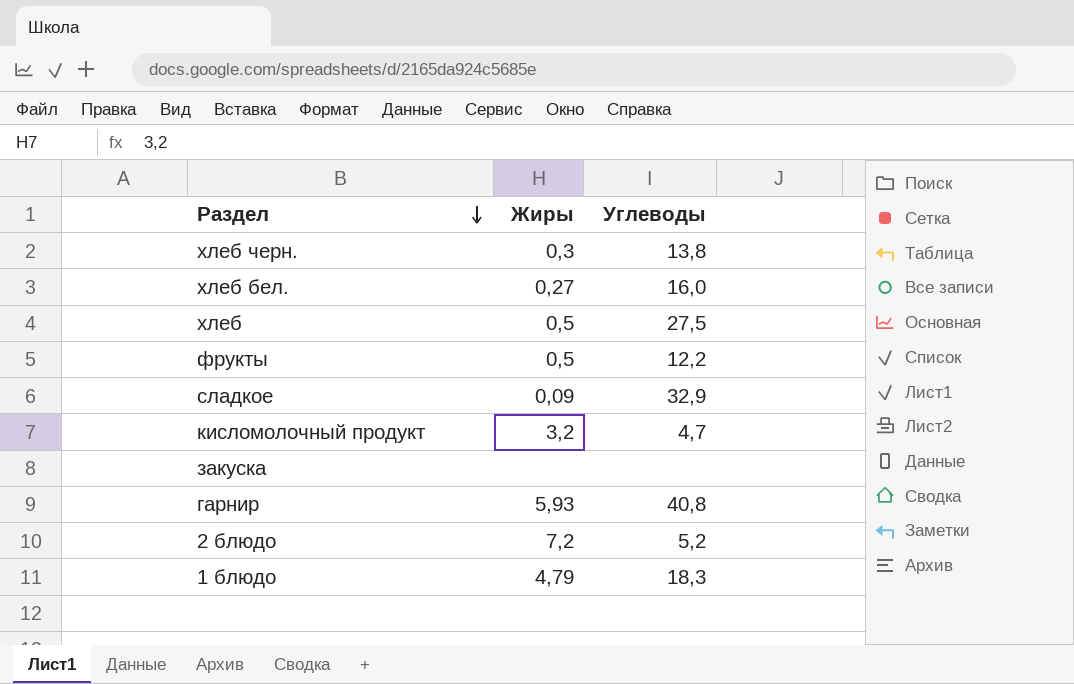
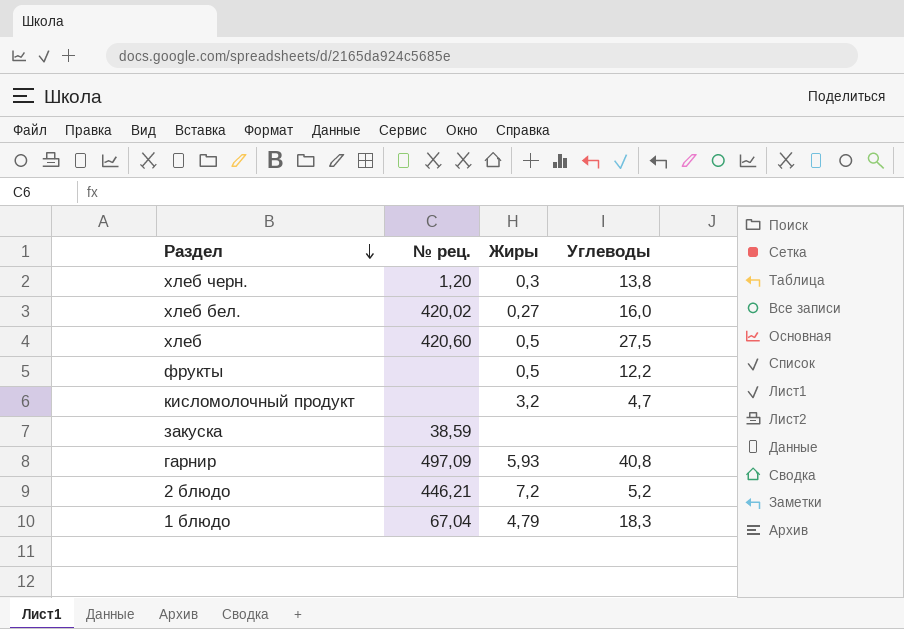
column № рец. | position: none -> 2
row сладкое: 0,09 | 32,9 -> none

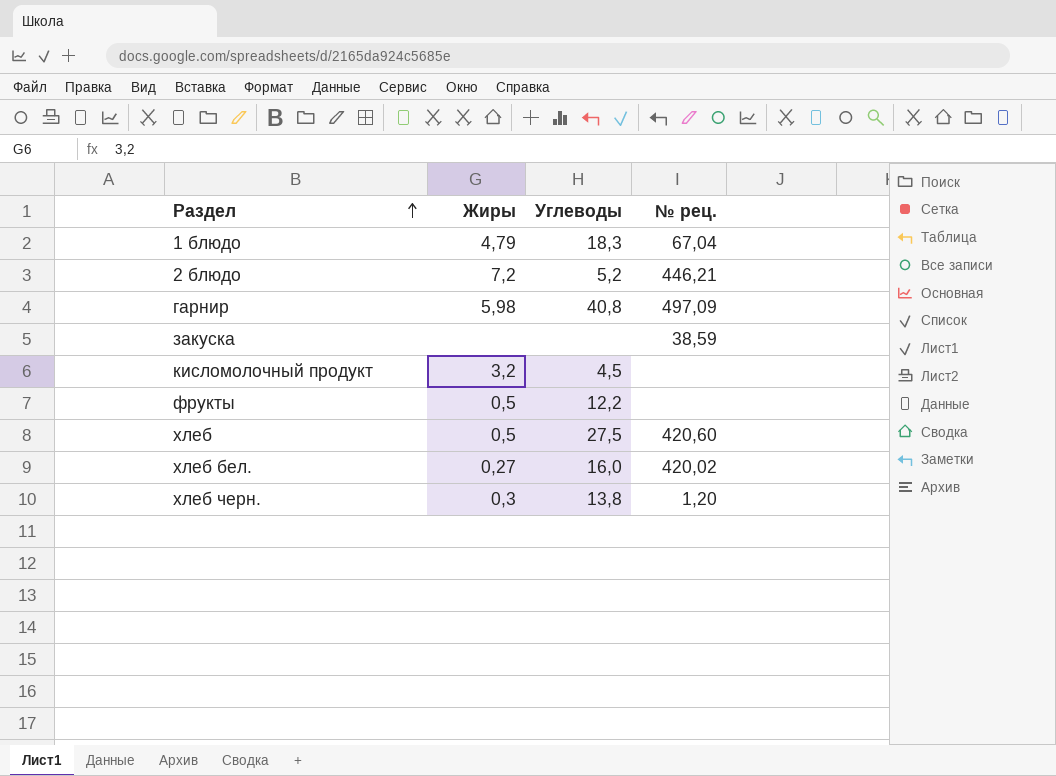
row order: Раздел descending -> Раздел ascending
column № рец. | position: 2 -> 4
гарнир | Жиры: 5,93 -> 5,98
кисломолочный продукт | Углеводы: 4,7 -> 4,5

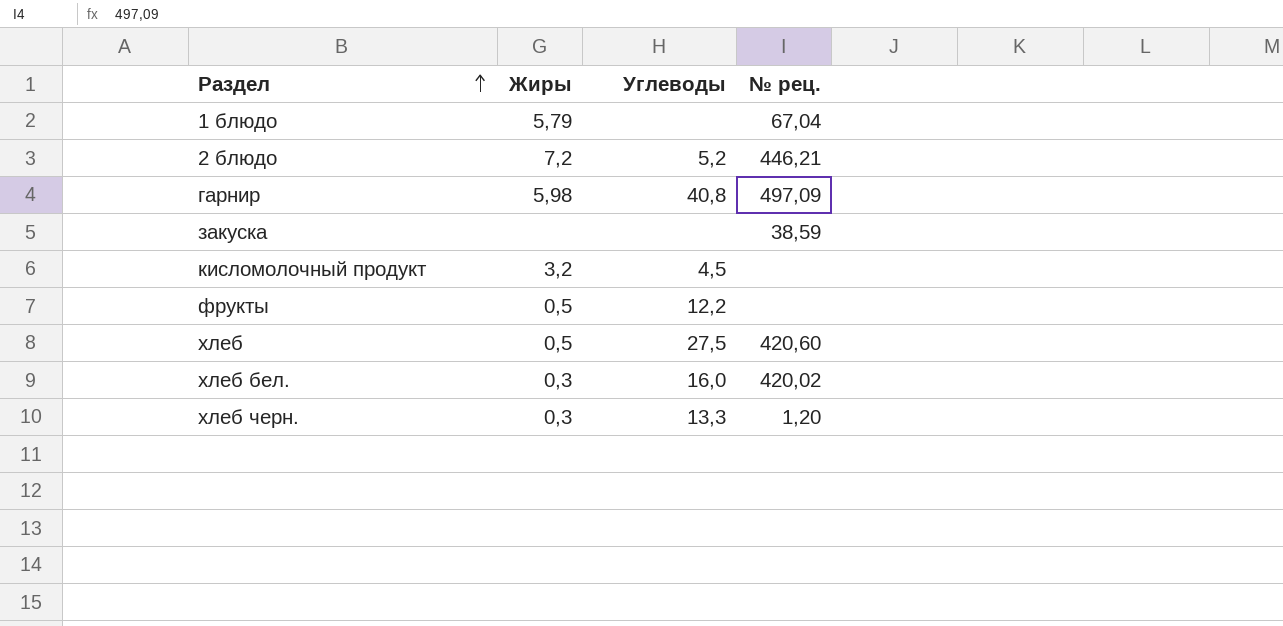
1 блюдо | Жиры: 4,79 -> 5,79
1 блюдо | Углеводы: 18,3 -> none
хлеб бел. | Жиры: 0,27 -> 0,3
хлеб черн. | Углеводы: 13,8 -> 13,3

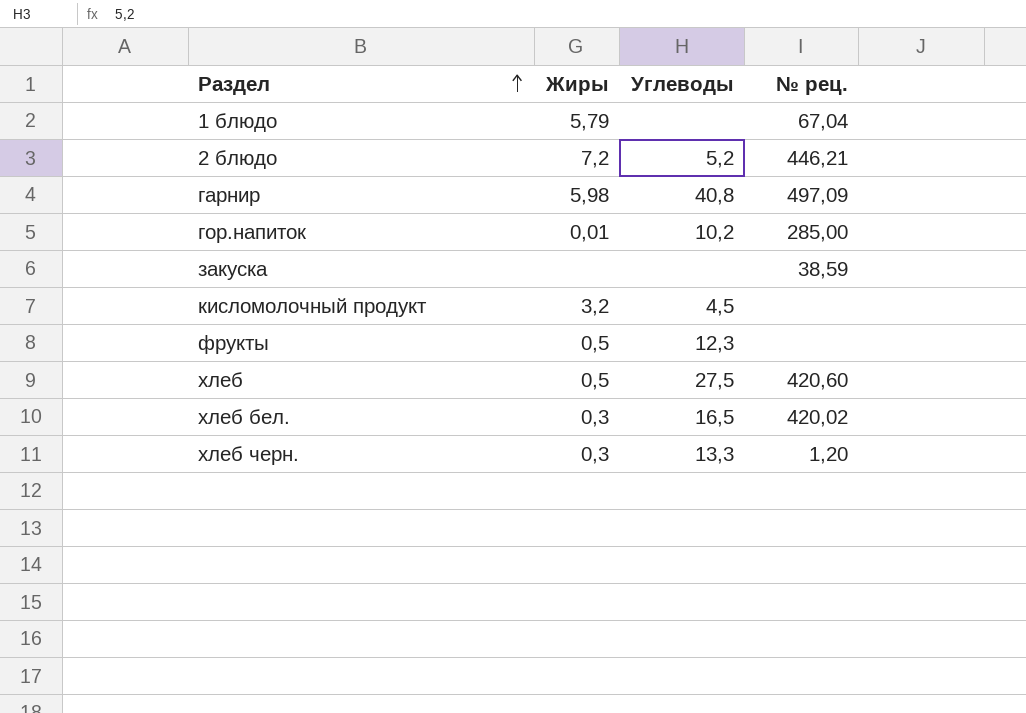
row гор.напиток: none -> 0,01 | 10,2 | 285,00
фрукты | Углеводы: 12,2 -> 12,3
хлеб бел. | Углеводы: 16,0 -> 16,5

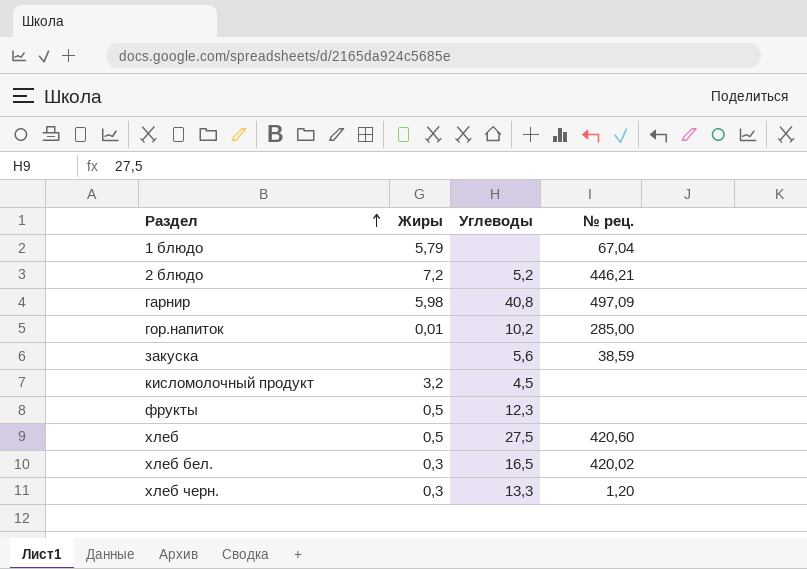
закуска | Углеводы: none -> 5,6

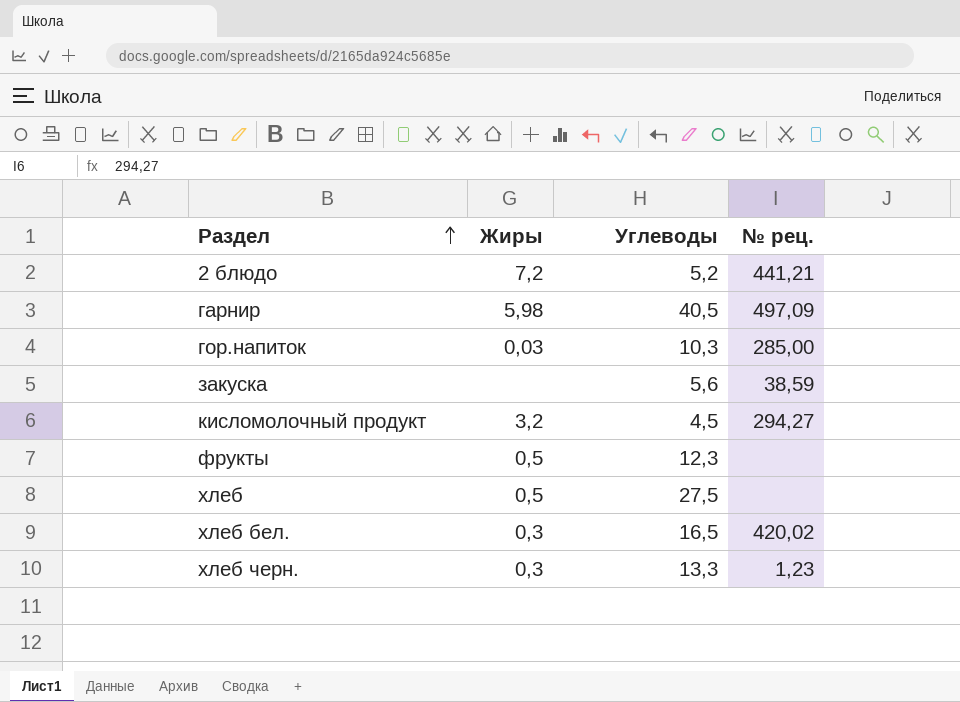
row 1 блюдо: 5,79 | none | 67,04 -> none
2 блюдо | № рец.: 446,21 -> 441,21
гарнир | Углеводы: 40,8 -> 40,5
гор.напиток | Жиры: 0,01 -> 0,03
гор.напиток | Углеводы: 10,2 -> 10,3
кисломолочный продукт | № рец.: none -> 294,27
хлеб | № рец.: 420,60 -> none
хлеб черн. | № рец.: 1,20 -> 1,23

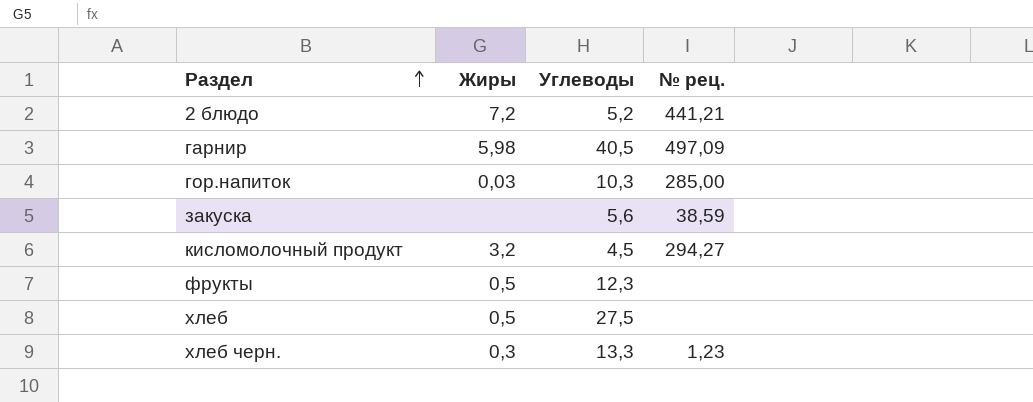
row хлеб бел.: 0,3 | 16,5 | 420,02 -> none

